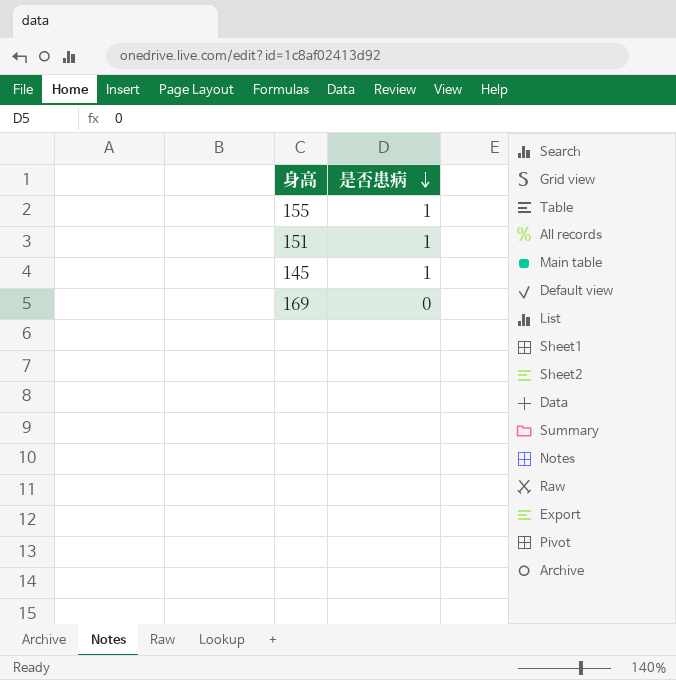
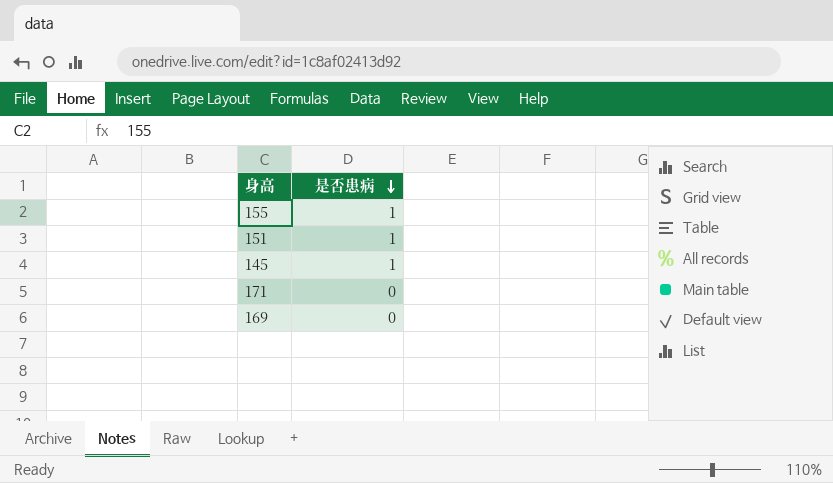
row 171: none -> 0

